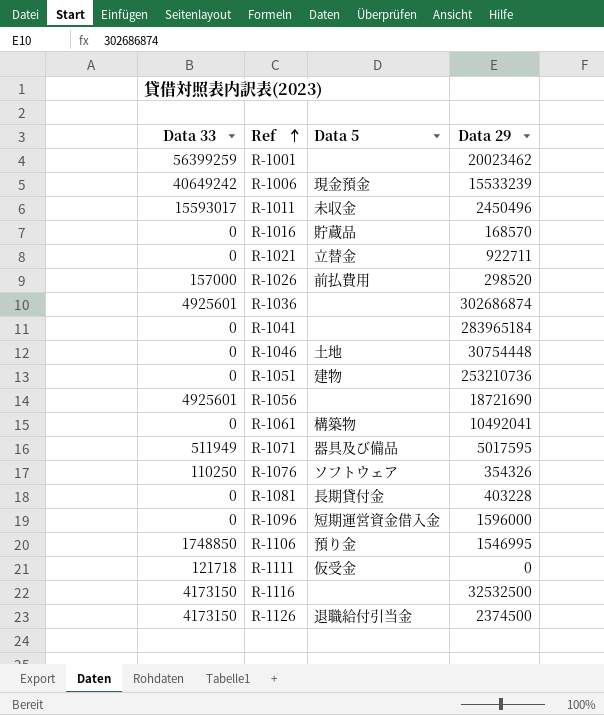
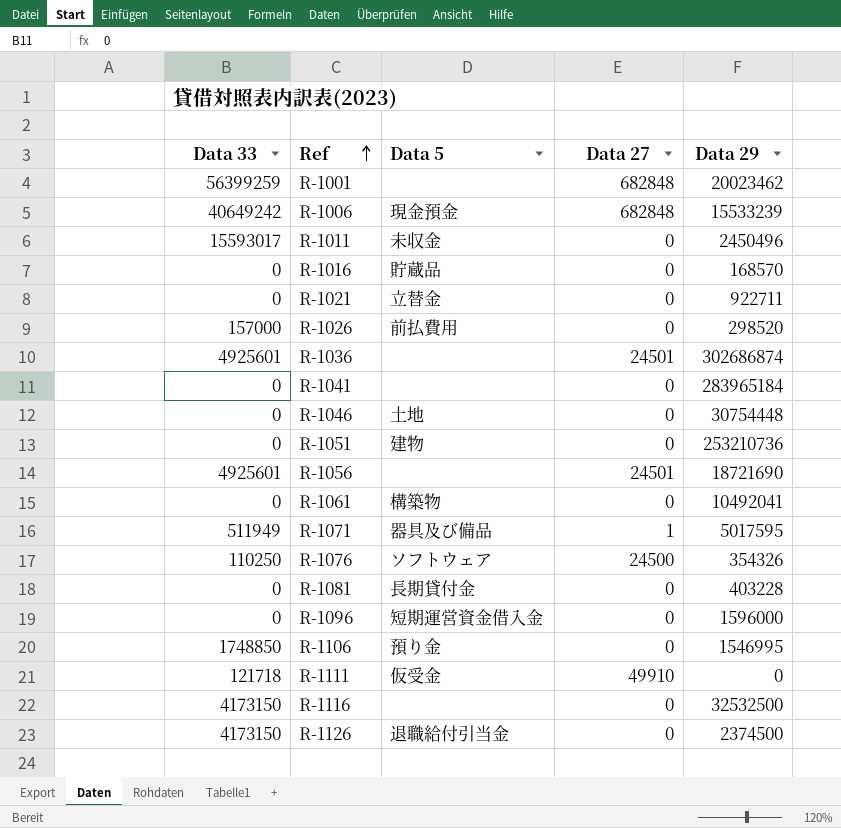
column Data 27 | position: none -> 4

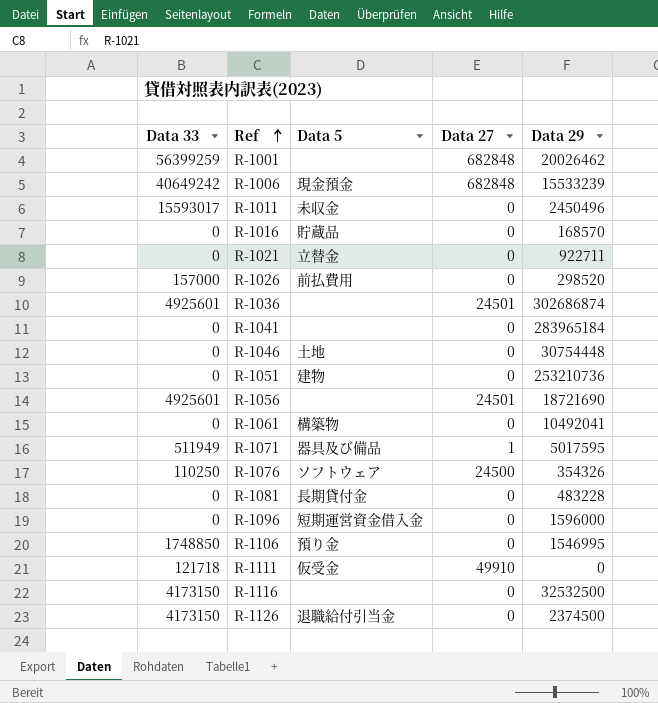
R-1001 | Data 29: 20023462 -> 20026462
R-1081 | Data 29: 403228 -> 483228

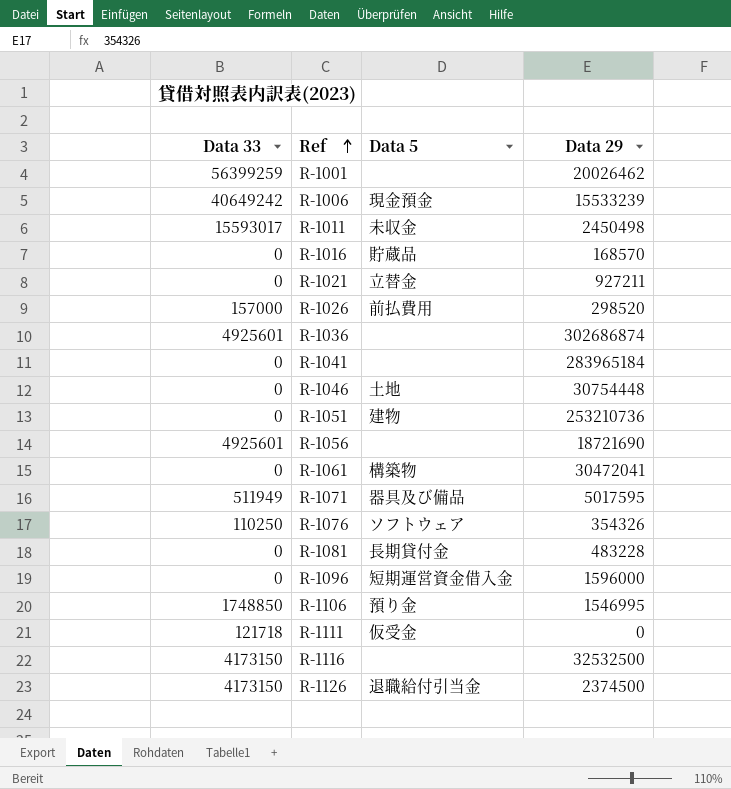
column Data 27 | position: 4 -> none
R-1011 | Data 29: 2450496 -> 2450498
R-1021 | Data 29: 922711 -> 927211
R-1061 | Data 29: 10492041 -> 30472041

